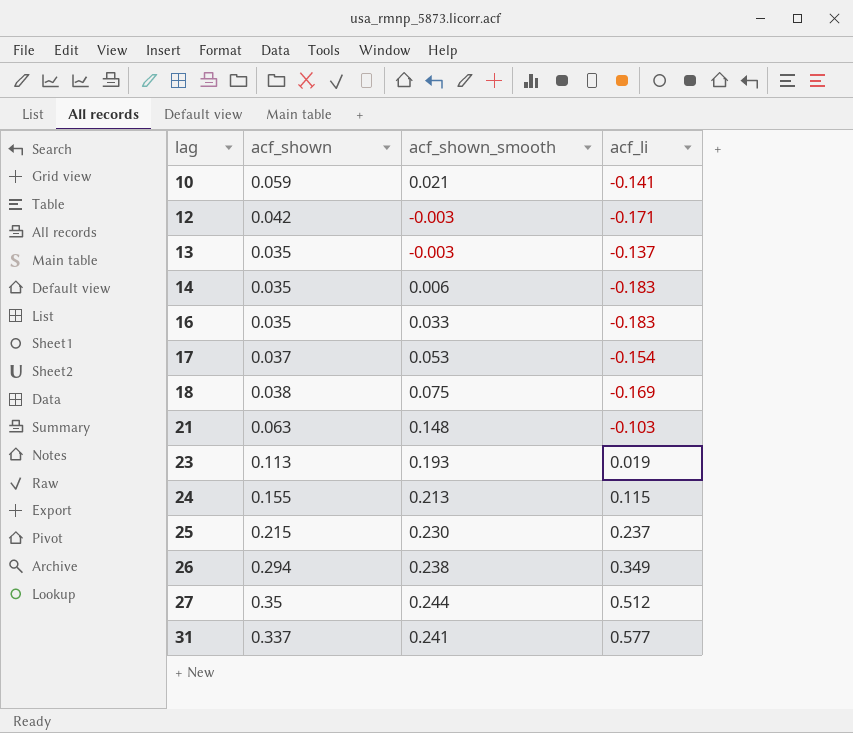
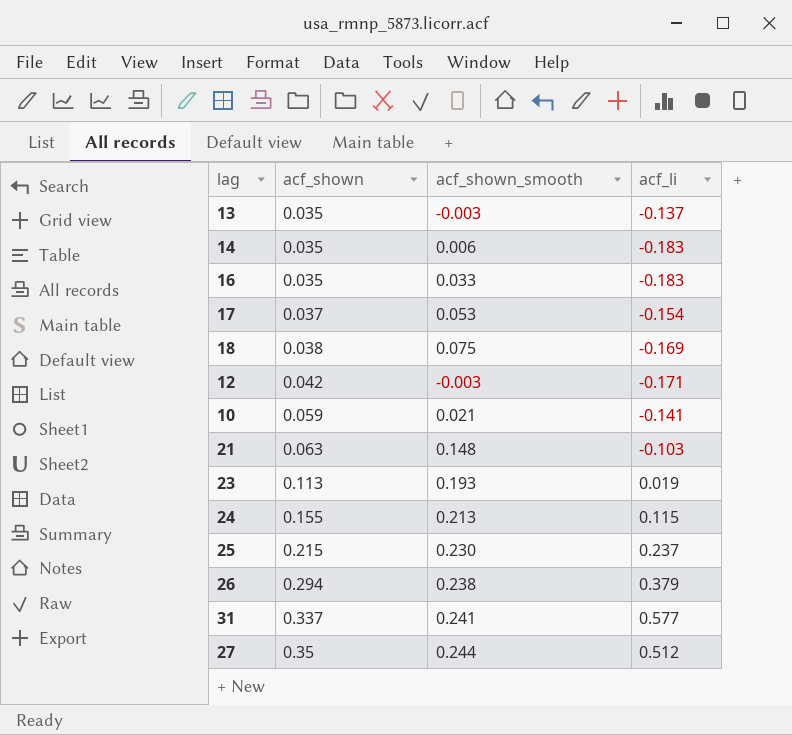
row order: lag ascending -> acf_shown ascending
26 | acf_li: 0.349 -> 0.379

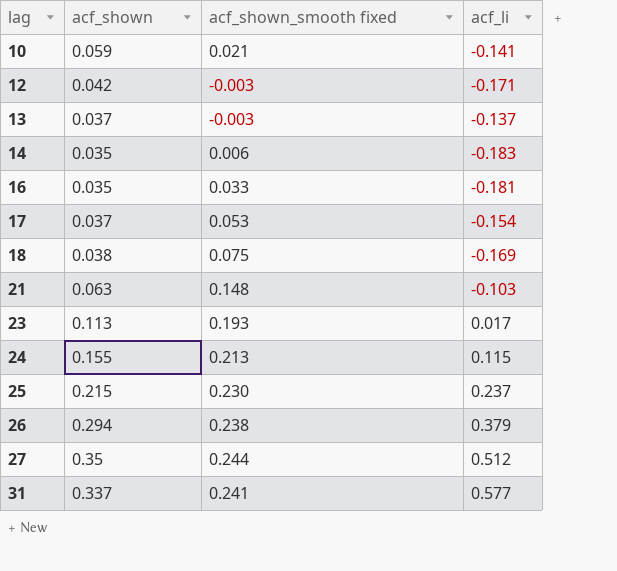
row order: acf_shown ascending -> lag ascending
column name: acf_shown_smooth -> acf_shown_smooth fixed
13 | acf_shown: 0.035 -> 0.037
16 | acf_li: -0.183 -> -0.181
23 | acf_li: 0.019 -> 0.017

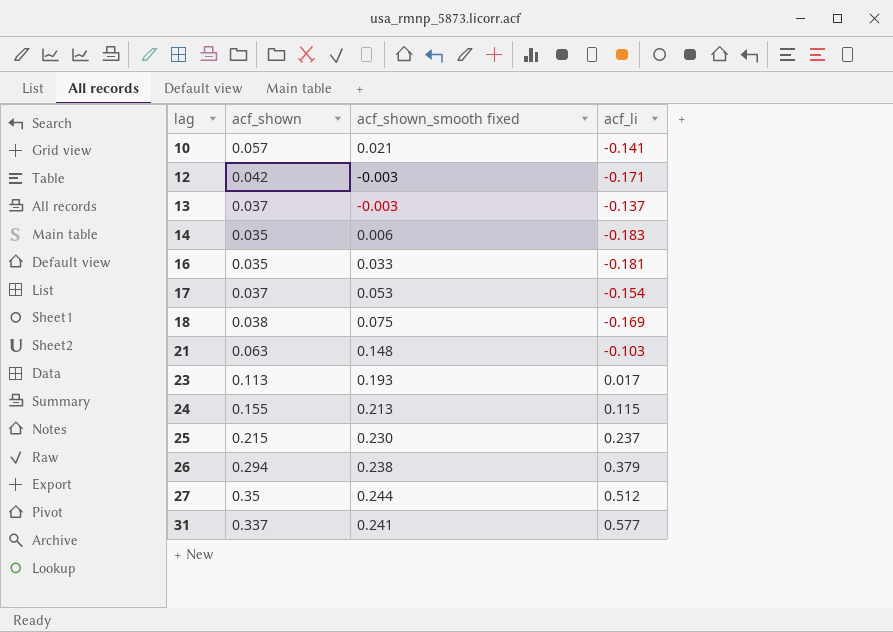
10 | acf_shown: 0.059 -> 0.057

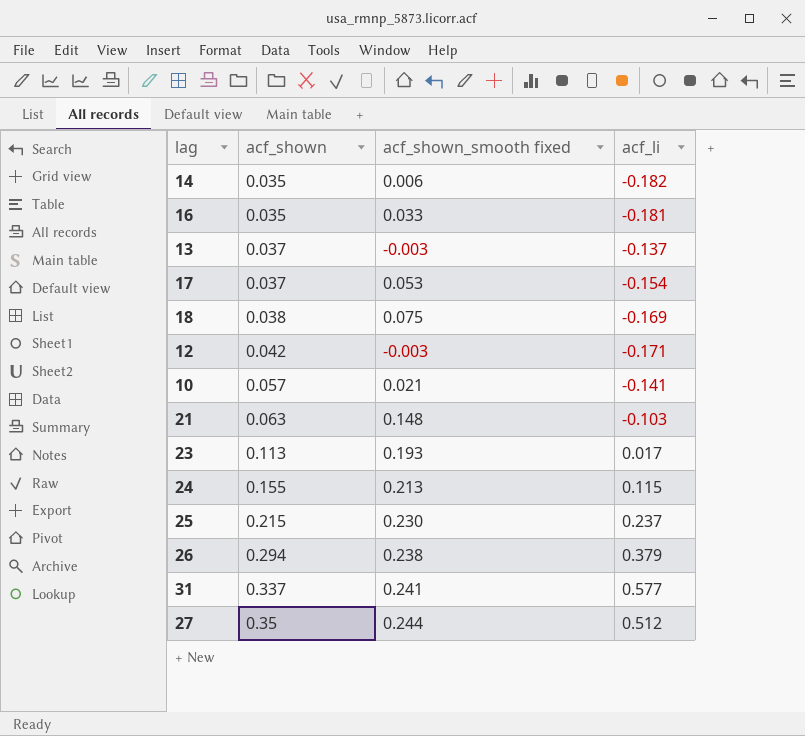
row order: lag ascending -> acf_shown ascending
14 | acf_li: -0.183 -> -0.182

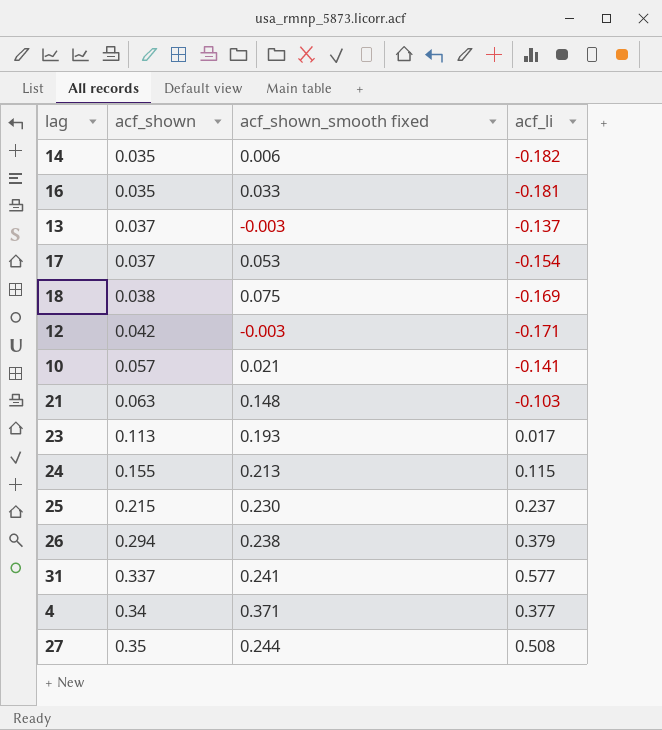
row 4: none -> 0.34 | 0.371 | 0.377
27 | acf_li: 0.512 -> 0.508

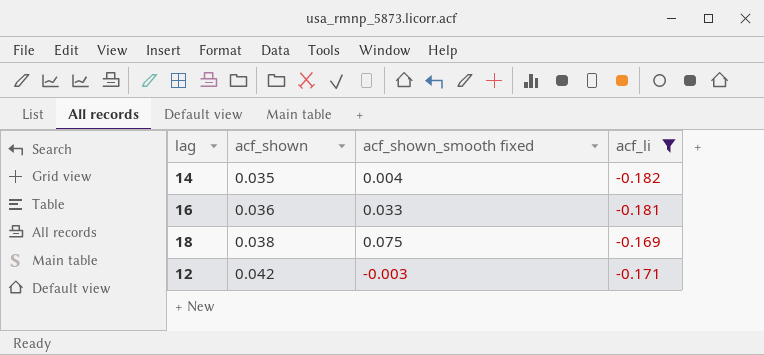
filter: none -> acf_li <= -0.169
14 | acf_shown_smooth fixed: 0.006 -> 0.004
16 | acf_shown: 0.035 -> 0.036

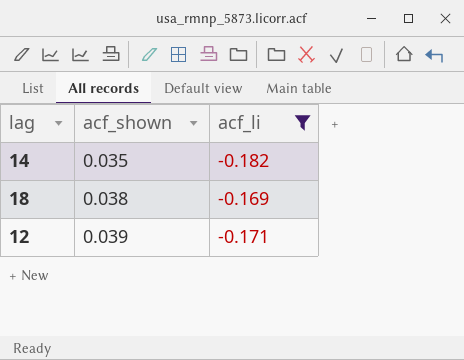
column acf_shown_smooth fixed | position: 3 -> none
row 16: 0.036 | 0.033 | -0.181 -> none
12 | acf_shown: 0.042 -> 0.039

